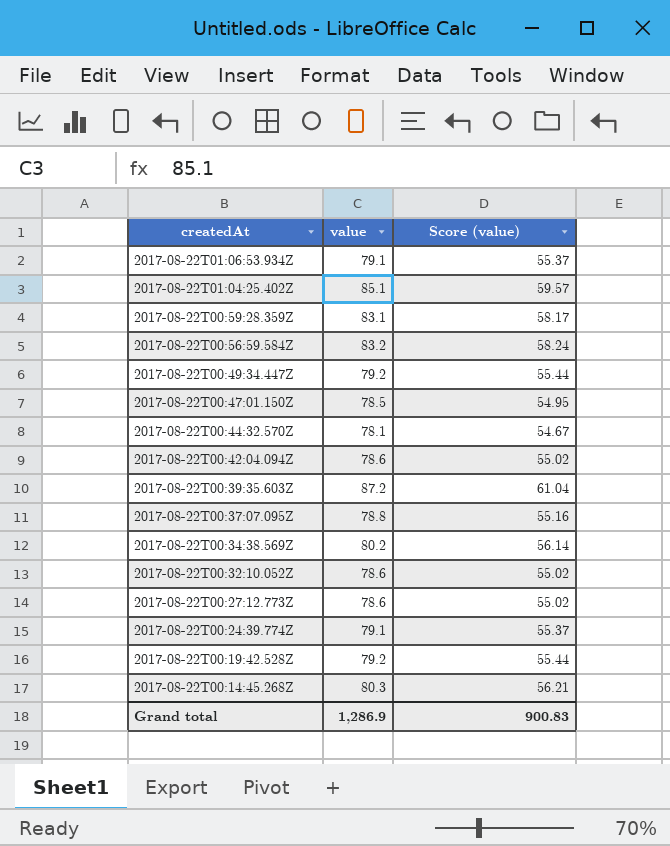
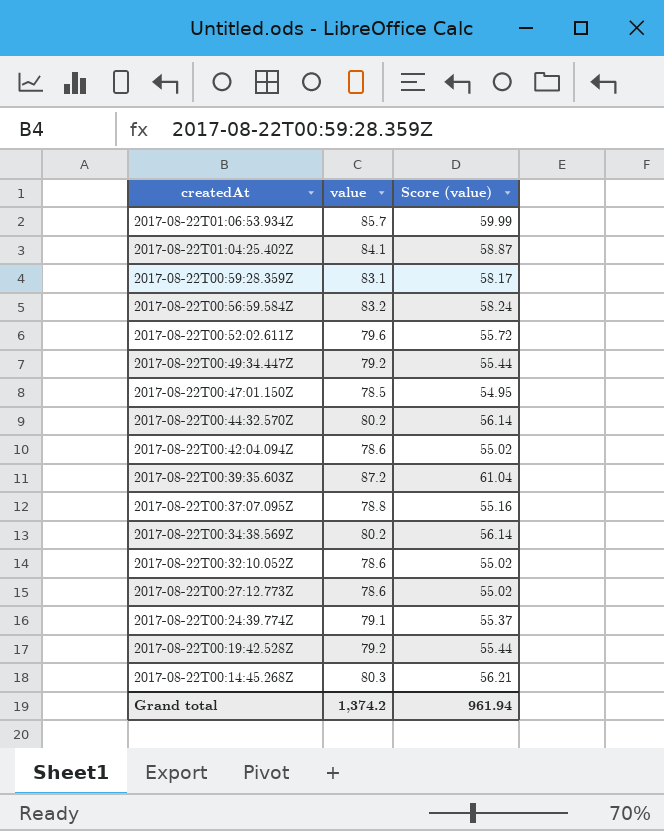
2017-08-22T01:06:53.934Z | value: 79.1 -> 85.7
2017-08-22T01:06:53.934Z | Score (value): 55.37 -> 59.99
2017-08-22T01:04:25.402Z | value: 85.1 -> 84.1
2017-08-22T01:04:25.402Z | Score (value): 59.57 -> 58.87
row 2017-08-22T00:52:02.611Z: none -> 79.6 | 55.72
2017-08-22T00:44:32.570Z | value: 78.1 -> 80.2
2017-08-22T00:44:32.570Z | Score (value): 54.67 -> 56.14
Grand total | value: 1,286.9 -> 1,374.2
Grand total | Score (value): 900.83 -> 961.94

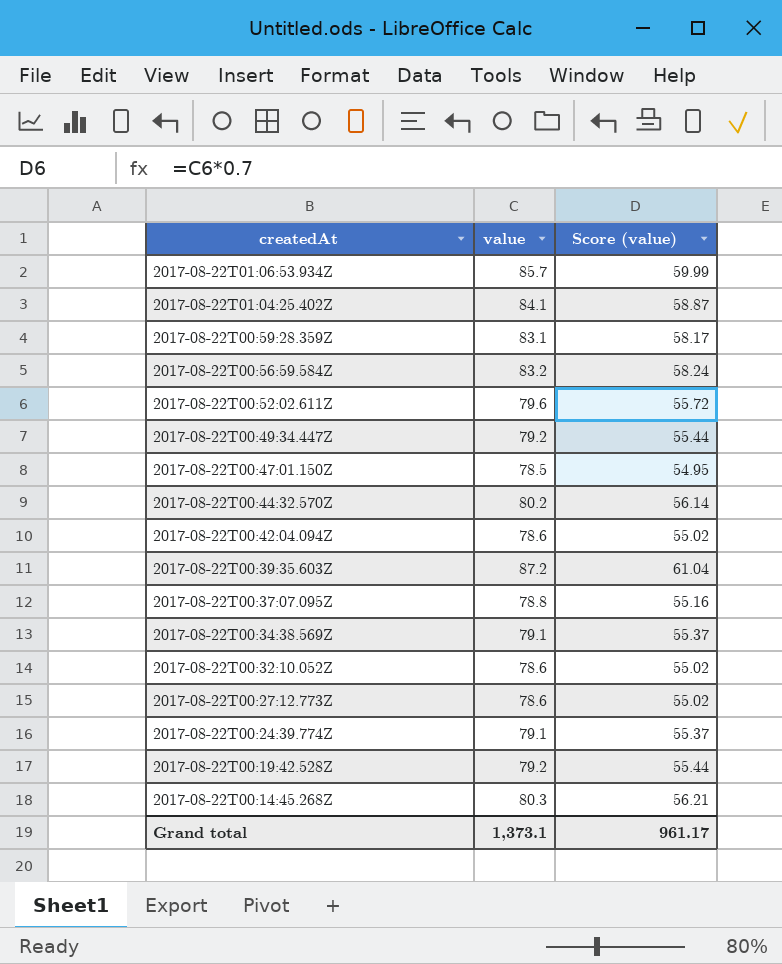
2017-08-22T00:34:38.569Z | value: 80.2 -> 79.1
2017-08-22T00:34:38.569Z | Score (value): 56.14 -> 55.37
Grand total | value: 1,374.2 -> 1,373.1
Grand total | Score (value): 961.94 -> 961.17

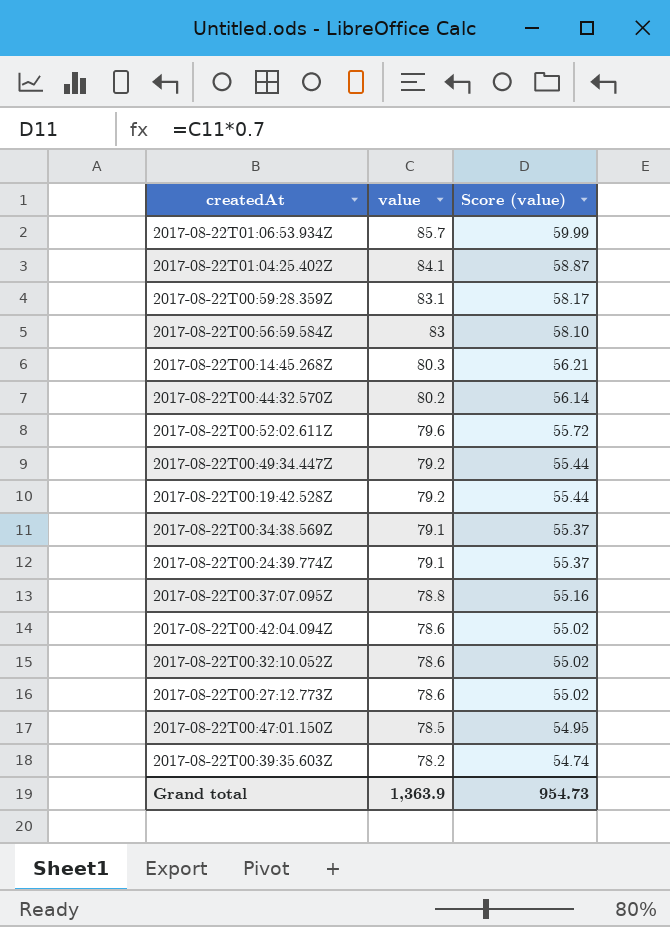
row order: createdAt descending -> value descending
2017-08-22T00:56:59.584Z | value: 83.2 -> 83
2017-08-22T00:56:59.584Z | Score (value): 58.24 -> 58.10
2017-08-22T00:39:35.603Z | value: 87.2 -> 78.2
2017-08-22T00:39:35.603Z | Score (value): 61.04 -> 54.74
Grand total | value: 1,373.1 -> 1,363.9
Grand total | Score (value): 961.17 -> 954.73

